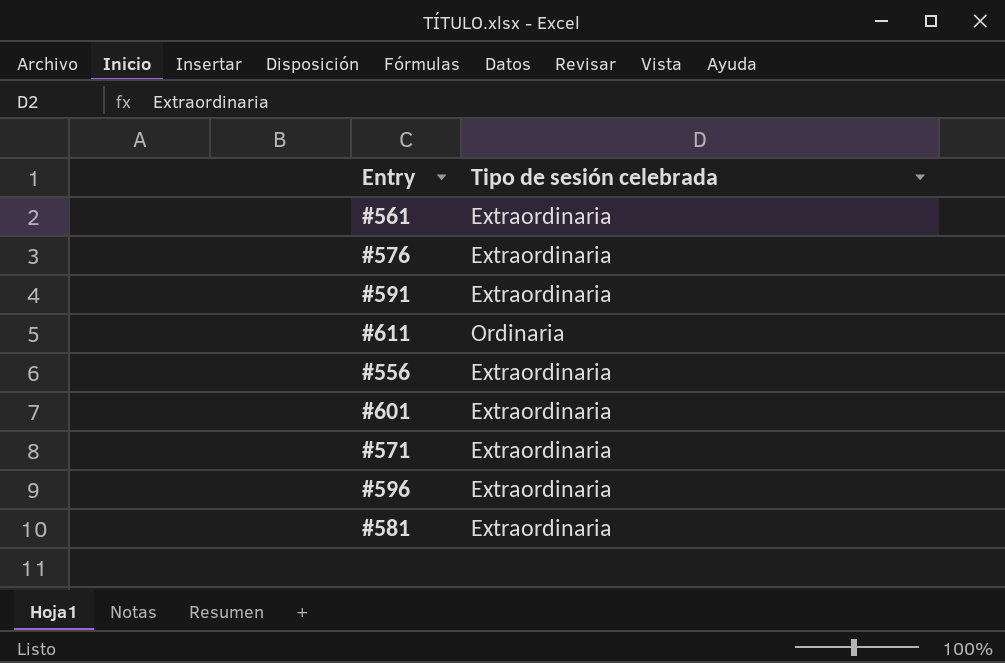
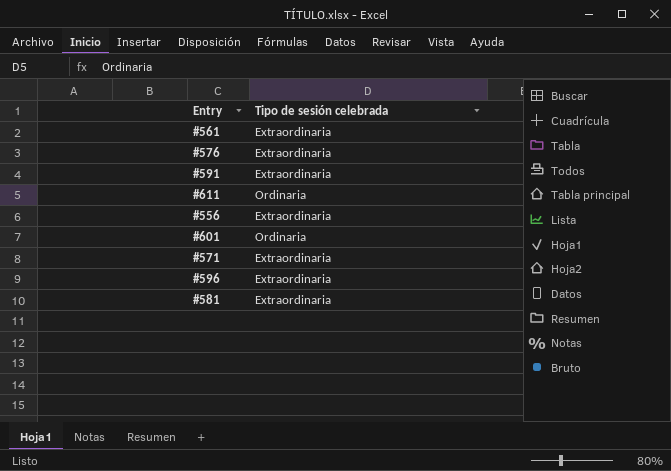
#601 | Tipo de sesión celebrada: Extraordinaria -> Ordinaria

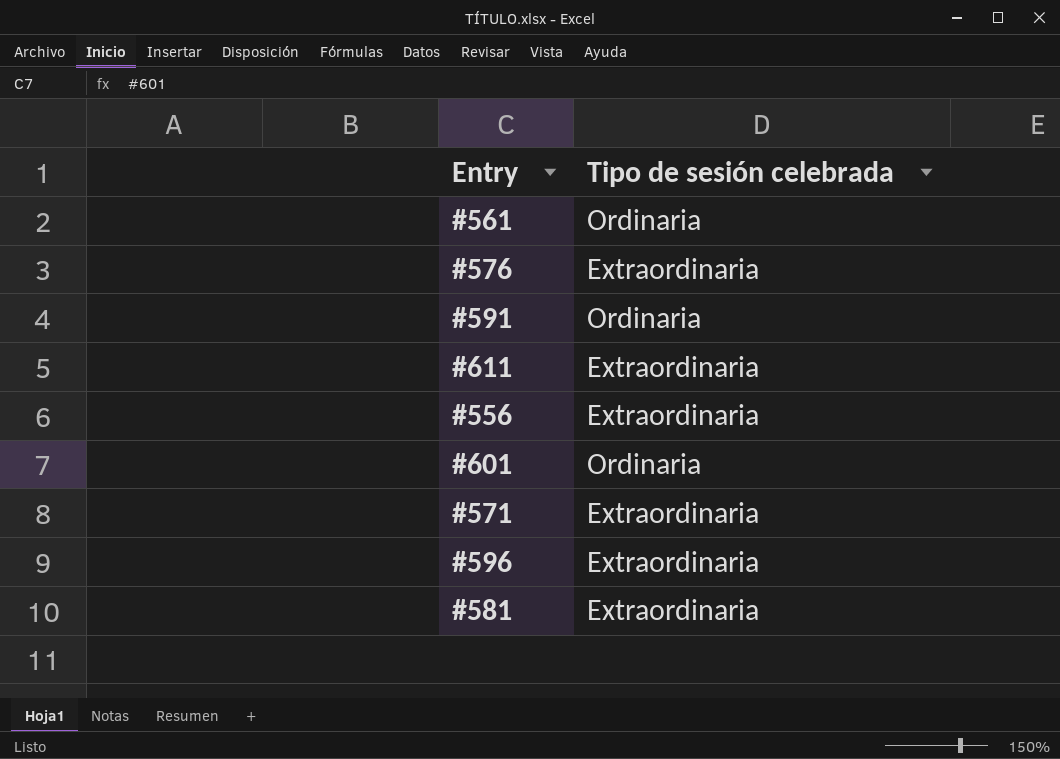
#561 | Tipo de sesión celebrada: Extraordinaria -> Ordinaria
#591 | Tipo de sesión celebrada: Extraordinaria -> Ordinaria
#611 | Tipo de sesión celebrada: Ordinaria -> Extraordinaria

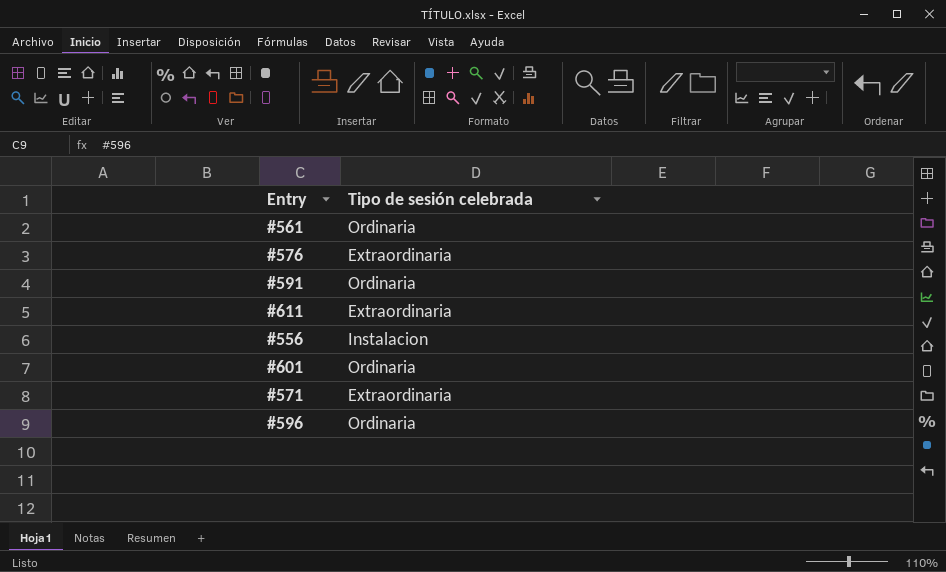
row #581: Extraordinaria -> none
#556 | Tipo de sesión celebrada: Extraordinaria -> Instalacion
#596 | Tipo de sesión celebrada: Extraordinaria -> Ordinaria

